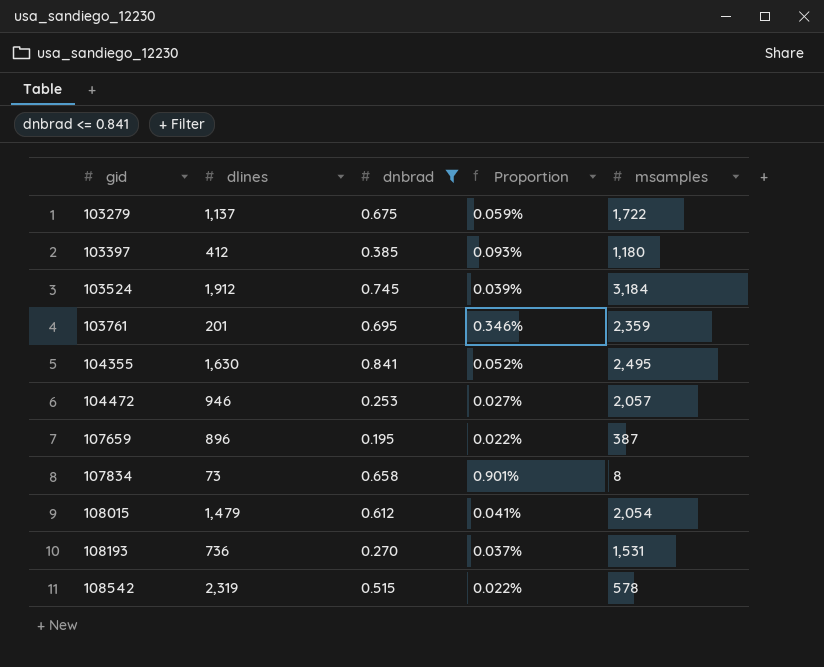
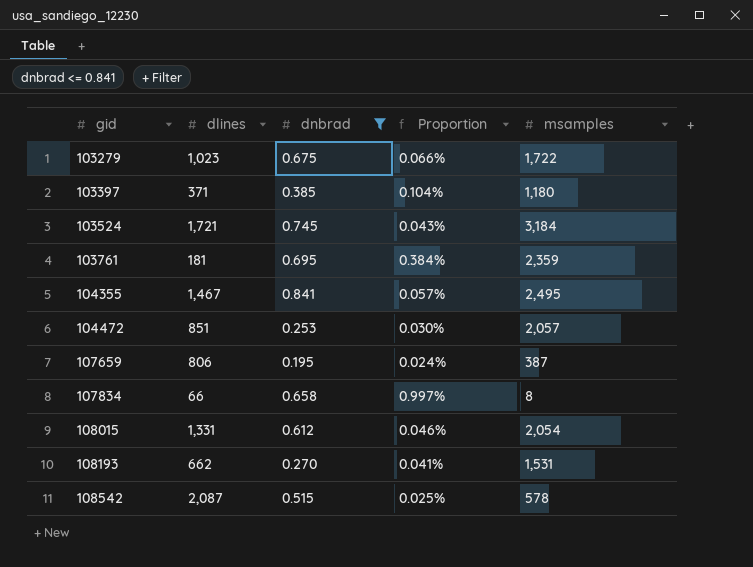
103279 | dlines: 1,137 -> 1,023
103279 | Proportion: 0.059% -> 0.066%
103397 | dlines: 412 -> 371
103397 | Proportion: 0.093% -> 0.104%
103524 | dlines: 1,912 -> 1,721
103524 | Proportion: 0.039% -> 0.043%
103761 | dlines: 201 -> 181
103761 | Proportion: 0.346% -> 0.384%
104355 | dlines: 1,630 -> 1,467
104355 | Proportion: 0.052% -> 0.057%
104472 | dlines: 946 -> 851
104472 | Proportion: 0.027% -> 0.030%
107659 | dlines: 896 -> 806
107659 | Proportion: 0.022% -> 0.024%
107834 | dlines: 73 -> 66
107834 | Proportion: 0.901% -> 0.997%
108015 | dlines: 1,479 -> 1,331
108015 | Proportion: 0.041% -> 0.046%
108193 | dlines: 736 -> 662
108193 | Proportion: 0.037% -> 0.041%
108542 | dlines: 2,319 -> 2,087
108542 | Proportion: 0.022% -> 0.025%

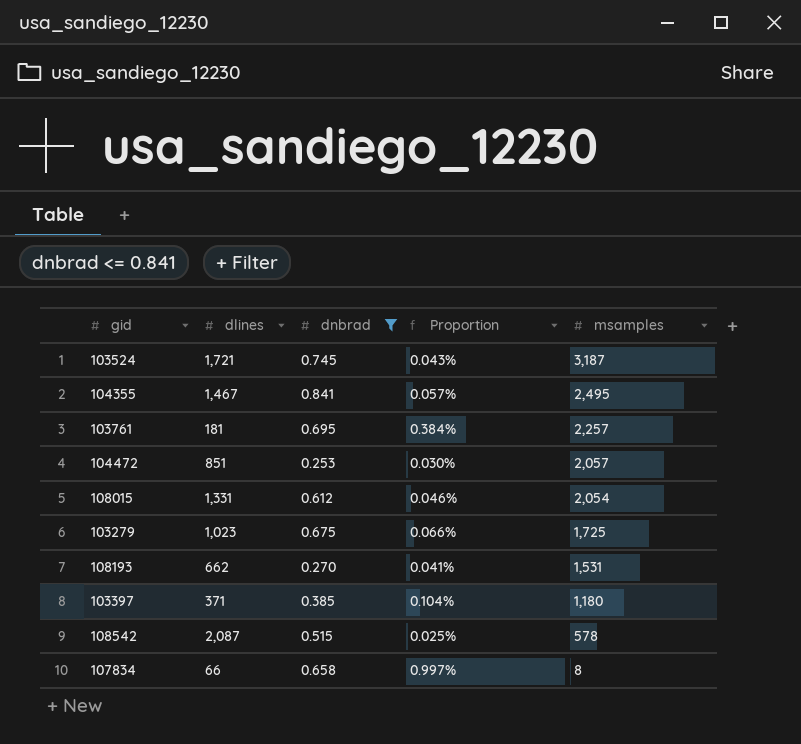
row order: gid ascending -> msamples descending
row 107659: 806 | 0.195 | 0.024% | 387 -> none
103524 | msamples: 3,184 -> 3,187
103761 | msamples: 2,359 -> 2,257
103279 | msamples: 1,722 -> 1,725

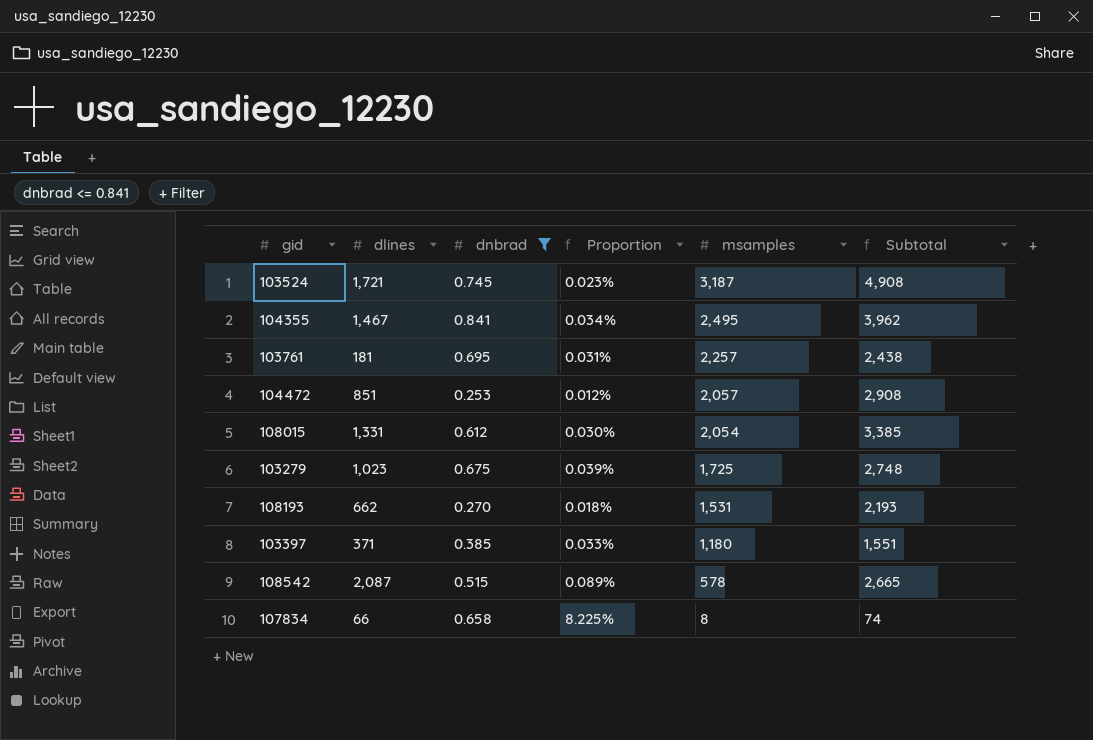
column Proportion | formula: [dnbrad] / [dlines] -> [dnbrad] / [msamples]
column Subtotal | formula: none -> [dlines] + [msamples]

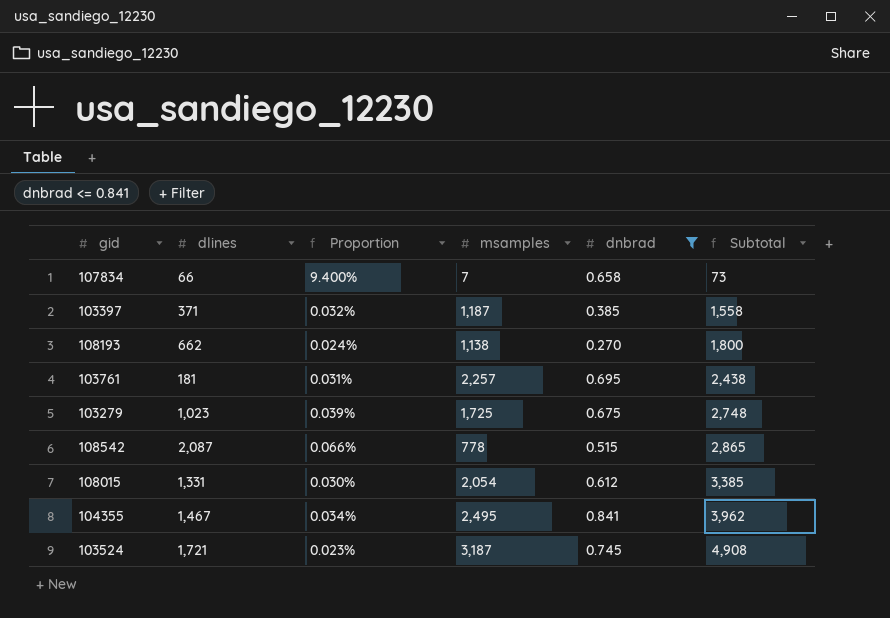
row order: msamples descending -> Subtotal ascending
column dnbrad | position: 3 -> 5
row 104472: 851 | 0.253 | 0.012% | 2,057 | 2,908 -> none
107834 | Proportion: 8.225% -> 9.400%
107834 | msamples: 8 -> 7
107834 | Subtotal: 74 -> 73
103397 | Proportion: 0.033% -> 0.032%
103397 | msamples: 1,180 -> 1,187
103397 | Subtotal: 1,551 -> 1,558
108193 | Proportion: 0.018% -> 0.024%
108193 | msamples: 1,531 -> 1,138
108193 | Subtotal: 2,193 -> 1,800
108542 | Proportion: 0.089% -> 0.066%
108542 | msamples: 578 -> 778
108542 | Subtotal: 2,665 -> 2,865

